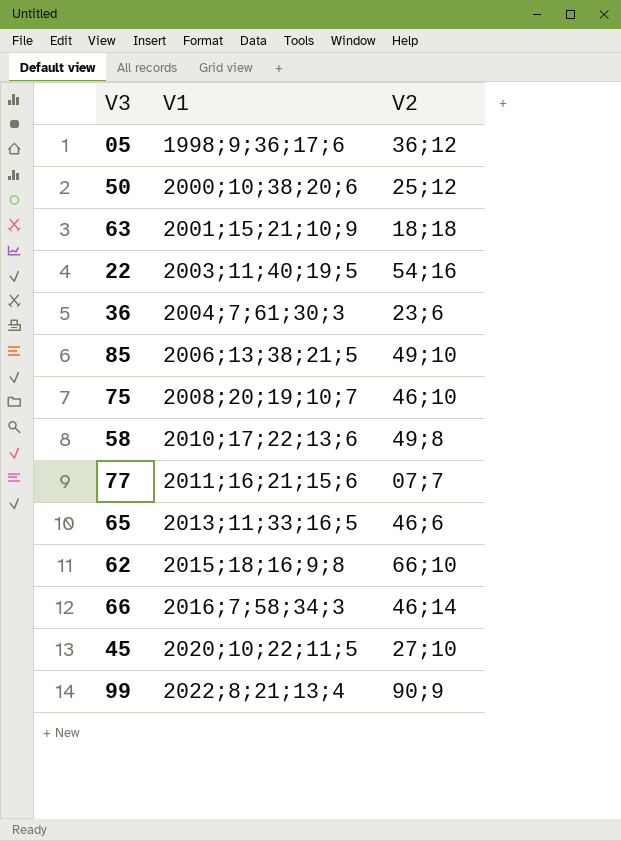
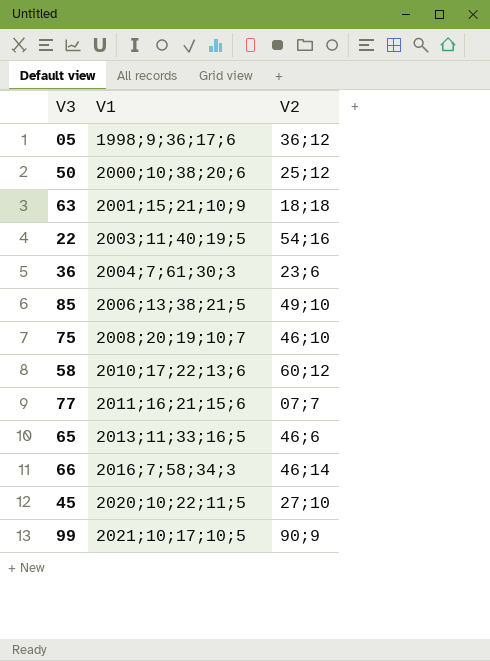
row 62: 2015;18;16;9;8 | 66;10 -> none
58 | V2: 49;8 -> 60;12
99 | V1: 2022;8;21;13;4 -> 2021;10;17;10;5

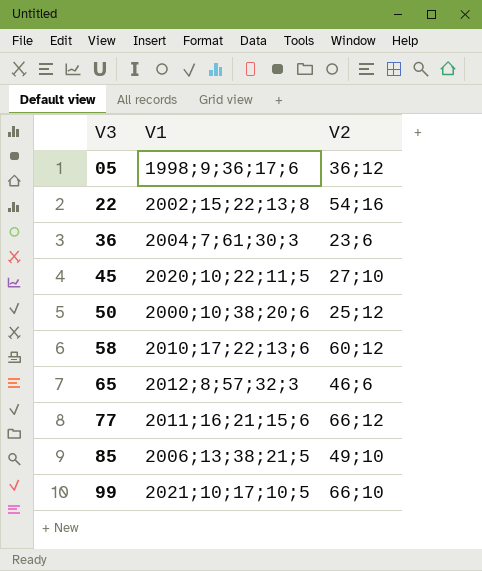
row order: V1 ascending -> V3 ascending
row 63: 2001;15;21;10;9 | 18;18 -> none
row 75: 2008;20;19;10;7 | 46;10 -> none
row 66: 2016;7;58;34;3 | 46;14 -> none
22 | V1: 2003;11;40;19;5 -> 2002;15;22;13;8
65 | V1: 2013;11;33;16;5 -> 2012;8;57;32;3
77 | V2: 07;7 -> 66;12
99 | V2: 90;9 -> 66;10

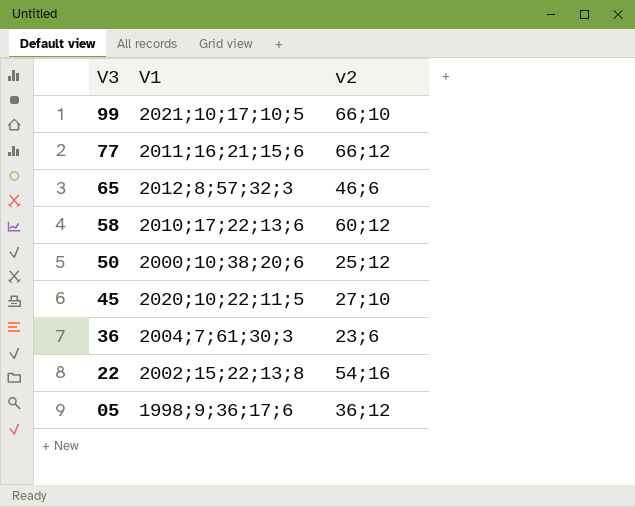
row order: V3 ascending -> V3 descending
column name: V2 -> v2
row 85: 2006;13;38;21;5 | 49;10 -> none

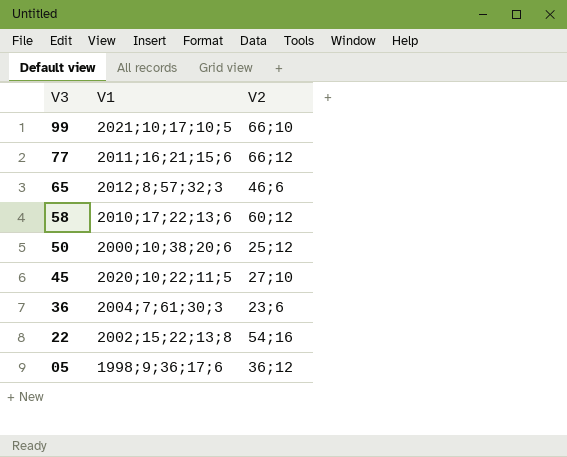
column name: v2 -> V2

